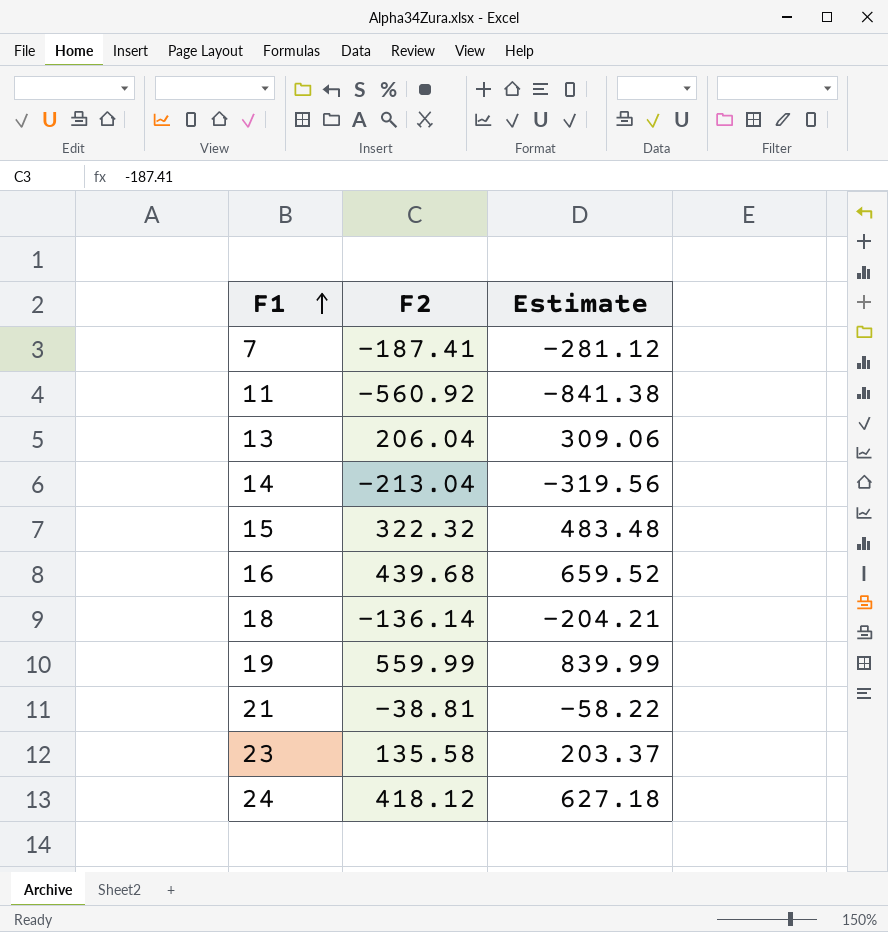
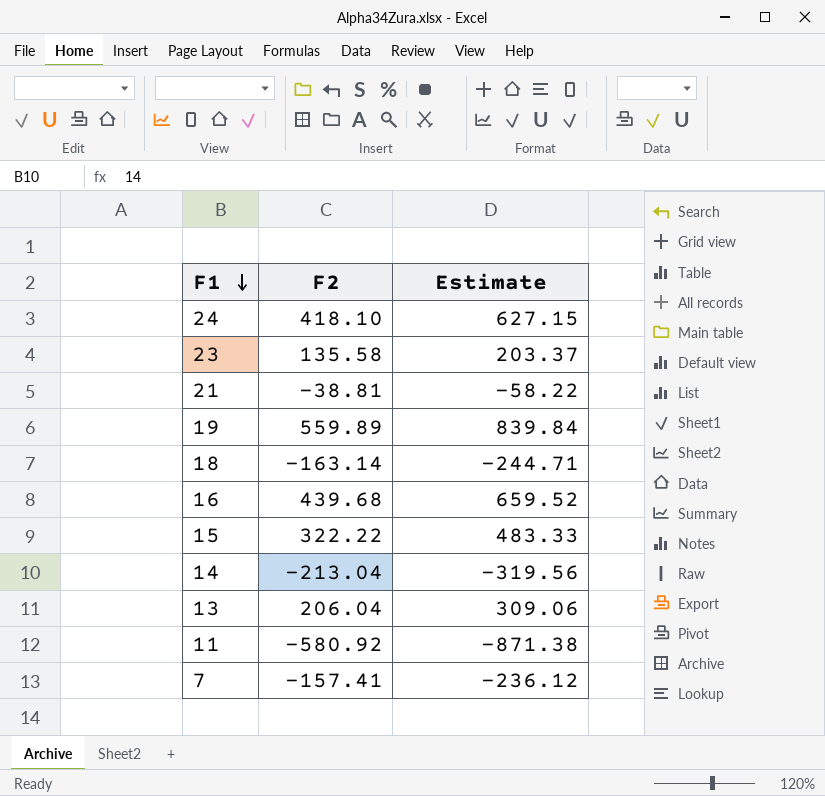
row order: F1 ascending -> F1 descending
24 | F2: 418.12 -> 418.10
24 | Estimate: 627.18 -> 627.15
19 | F2: 559.99 -> 559.89
19 | Estimate: 839.99 -> 839.84
18 | F2: -136.14 -> -163.14
18 | Estimate: -204.21 -> -244.71
15 | F2: 322.32 -> 322.22
15 | Estimate: 483.48 -> 483.33
11 | F2: -560.92 -> -580.92
11 | Estimate: -841.38 -> -871.38
7 | F2: -187.41 -> -157.41
7 | Estimate: -281.12 -> -236.12

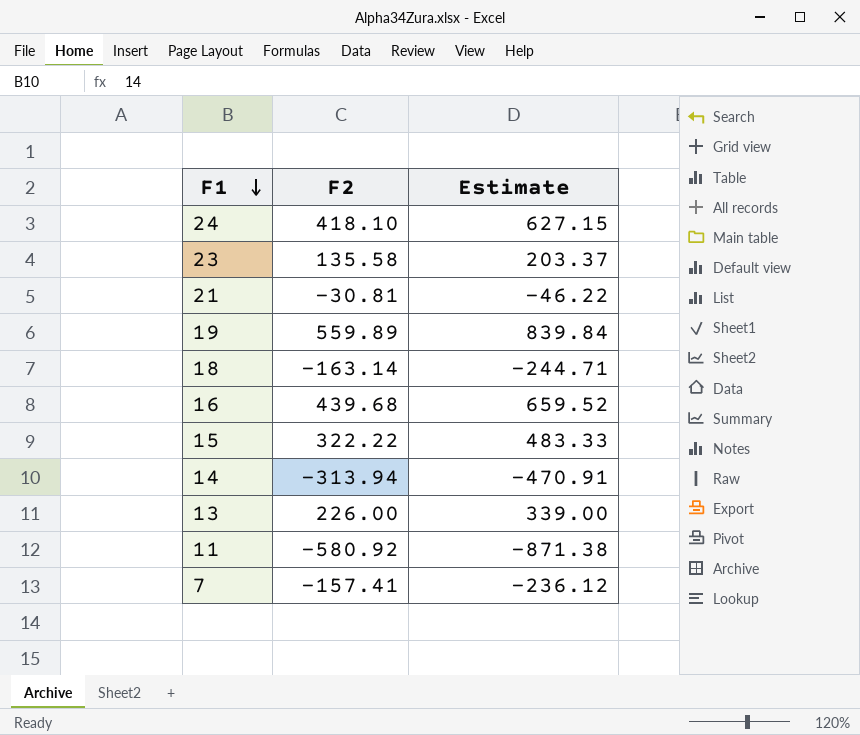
21 | F2: -38.81 -> -30.81
21 | Estimate: -58.22 -> -46.22
14 | F2: -213.04 -> -313.94
14 | Estimate: -319.56 -> -470.91
13 | F2: 206.04 -> 226.00
13 | Estimate: 309.06 -> 339.00

